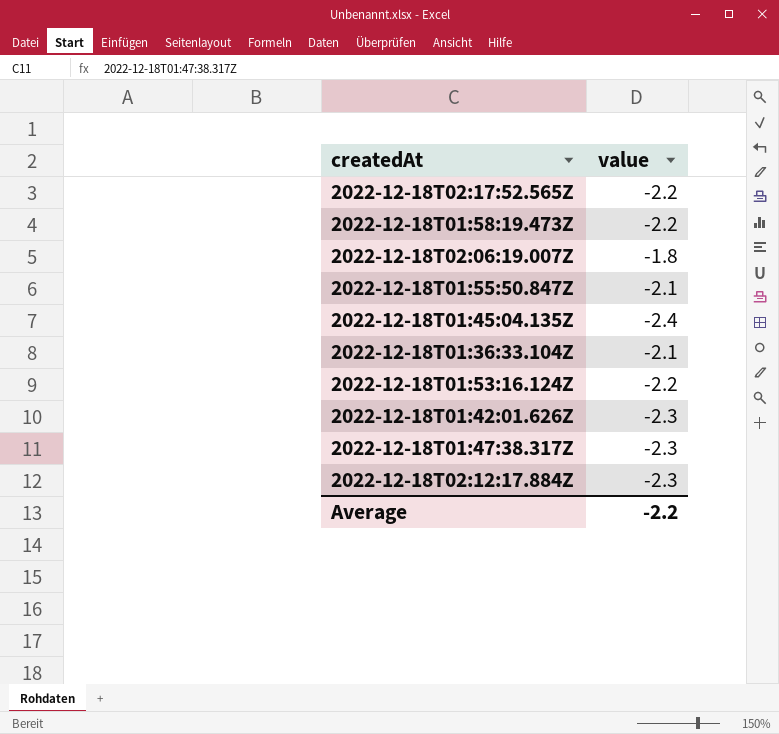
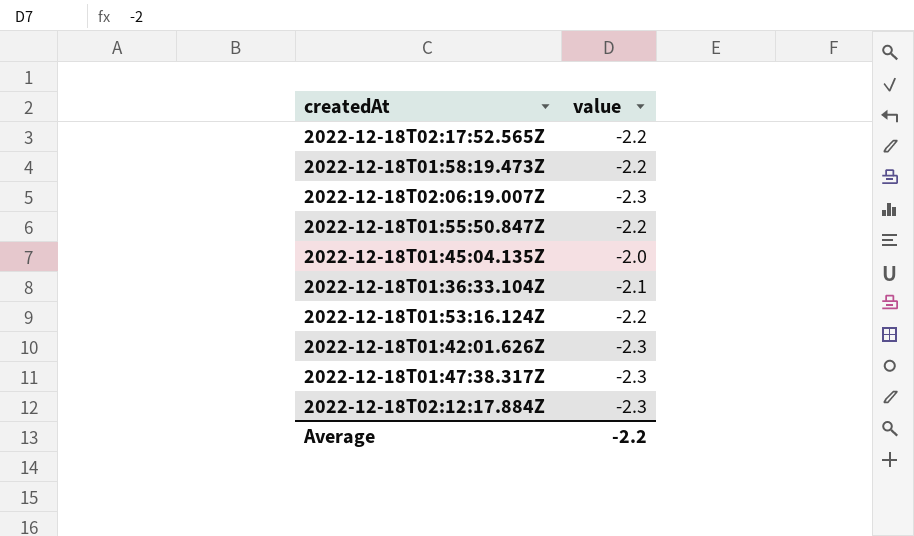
2022-12-18T02:06:19.007Z | value: -1.8 -> -2.3
2022-12-18T01:55:50.847Z | value: -2.1 -> -2.2
2022-12-18T01:45:04.135Z | value: -2.4 -> -2.0

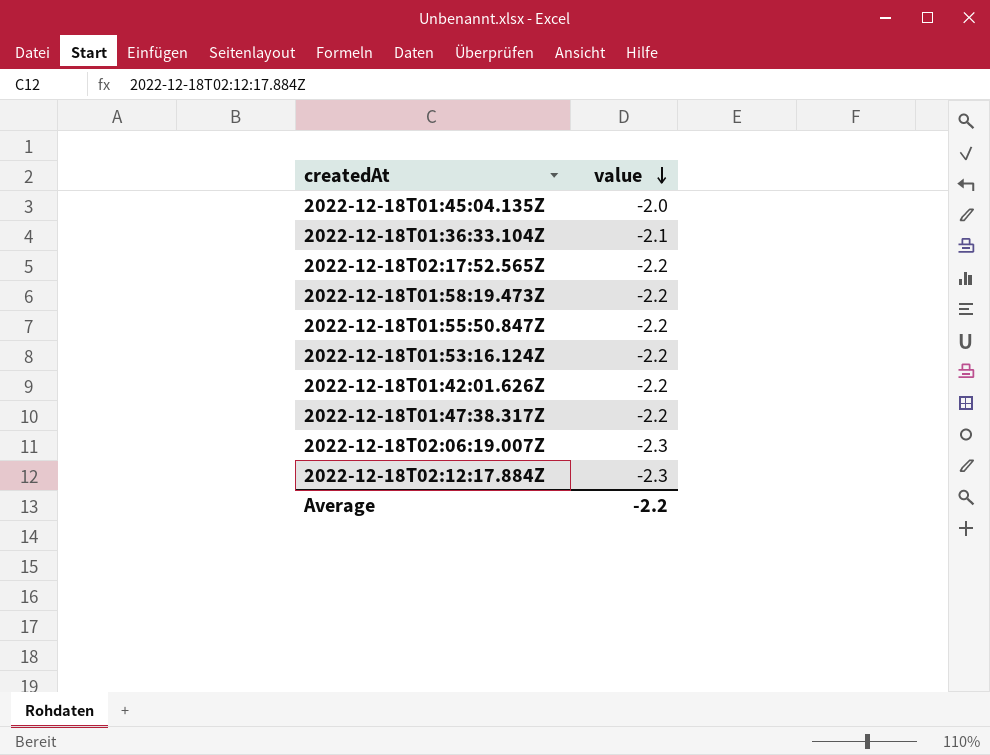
row order: none -> value descending
2022-12-18T01:42:01.626Z | value: -2.3 -> -2.2
2022-12-18T01:47:38.317Z | value: -2.3 -> -2.2

